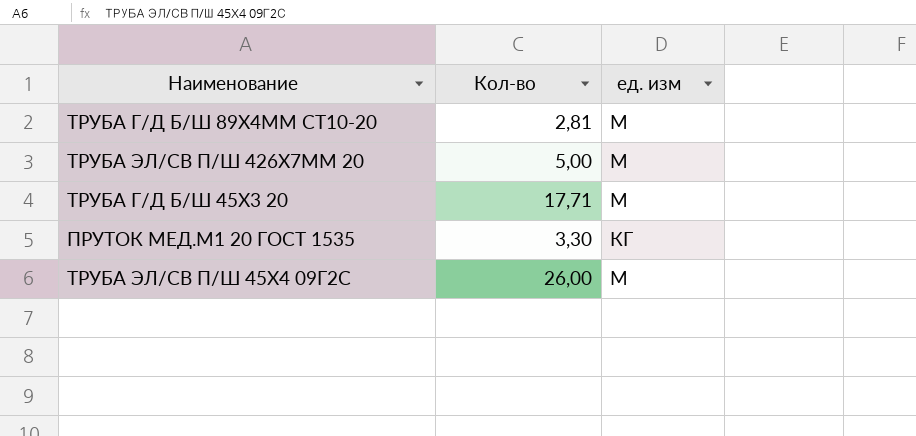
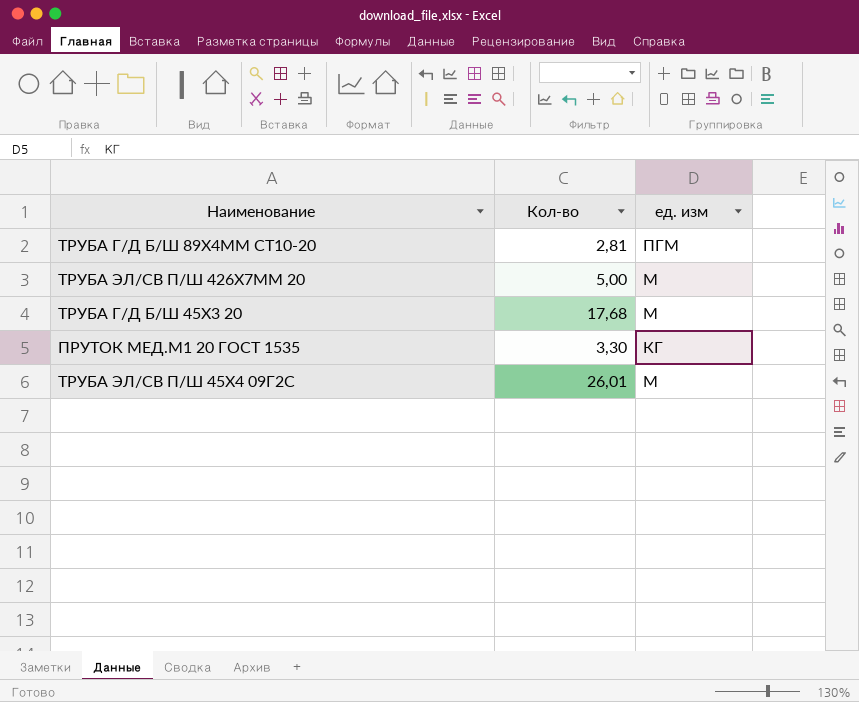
ТРУБА Г/Д Б/Ш 89Х4ММ СТ10-20 | ед. изм: М -> ПГМ
ТРУБА Г/Д Б/Ш 45X3 20 | Кол-во: 17,71 -> 17,68
ТРУБА ЭЛ/СВ П/Ш 45X4 09Г2С | Кол-во: 26,00 -> 26,01

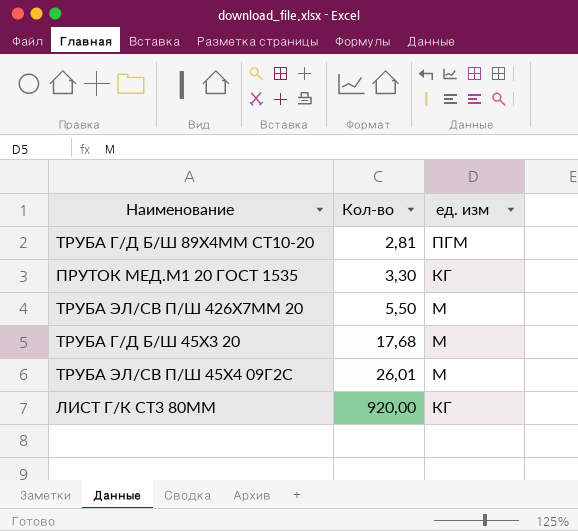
row order: none -> Кол-во ascending
ТРУБА ЭЛ/СВ П/Ш 426Х7ММ 20 | Кол-во: 5,00 -> 5,50
row ЛИСТ Г/К СТ3 80ММ: none -> 920,00 | КГ

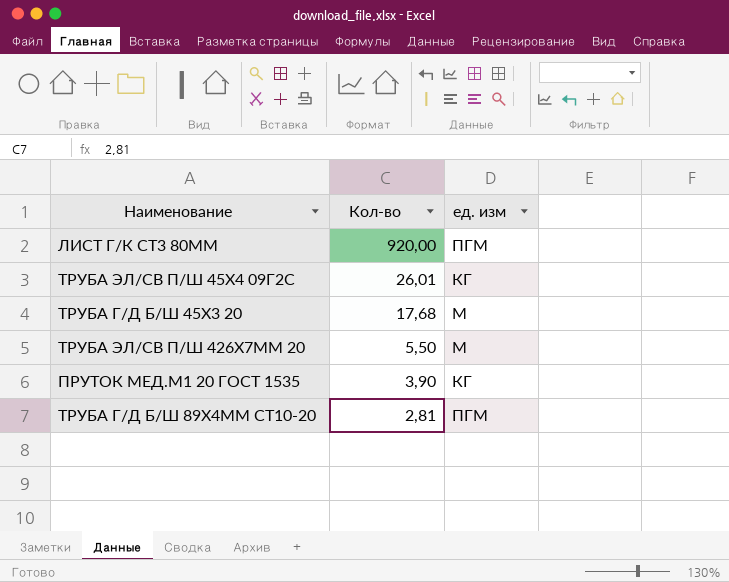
row order: Кол-во ascending -> Кол-во descending
ЛИСТ Г/К СТ3 80ММ | ед. изм: КГ -> ПГМ
ТРУБА ЭЛ/СВ П/Ш 45X4 09Г2С | ед. изм: М -> КГ
ПРУТОК МЕД.М1 20 ГОСТ 1535 | Кол-во: 3,30 -> 3,90

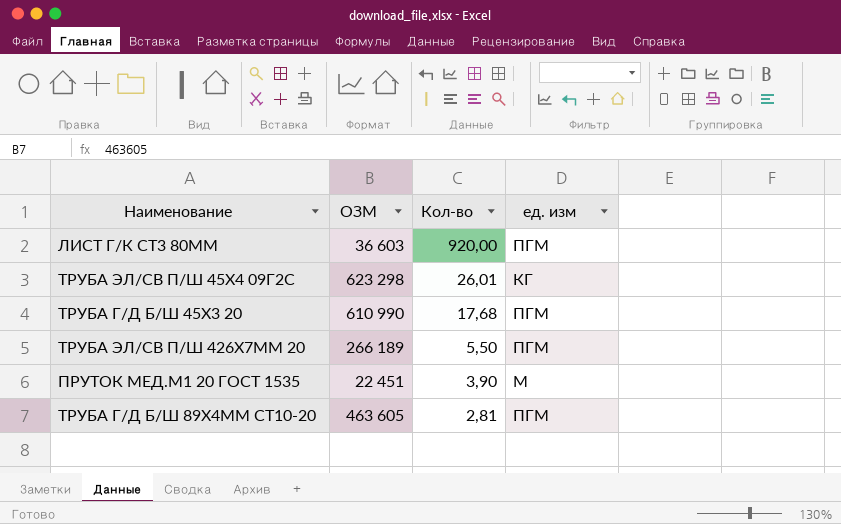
column ОЗМ | position: none -> 2
ТРУБА Г/Д Б/Ш 45X3 20 | ед. изм: М -> ПГМ
ТРУБА ЭЛ/СВ П/Ш 426Х7ММ 20 | ед. изм: М -> ПГМ
ПРУТОК МЕД.М1 20 ГОСТ 1535 | ед. изм: КГ -> М

